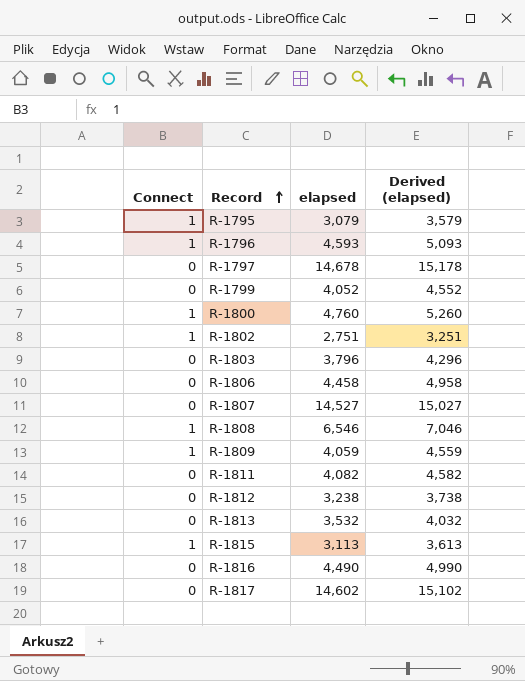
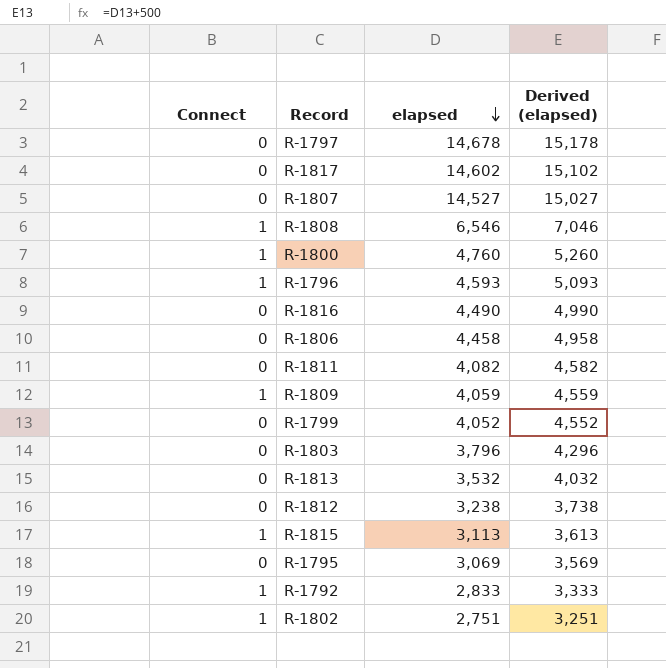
row order: Record ascending -> elapsed descending
R-1795 | Connect: 1 -> 0
R-1795 | elapsed: 3,079 -> 3,069
R-1795 | Derived (elapsed): 3,579 -> 3,569
row R-1792: none -> 1 | 2,833 | 3,333

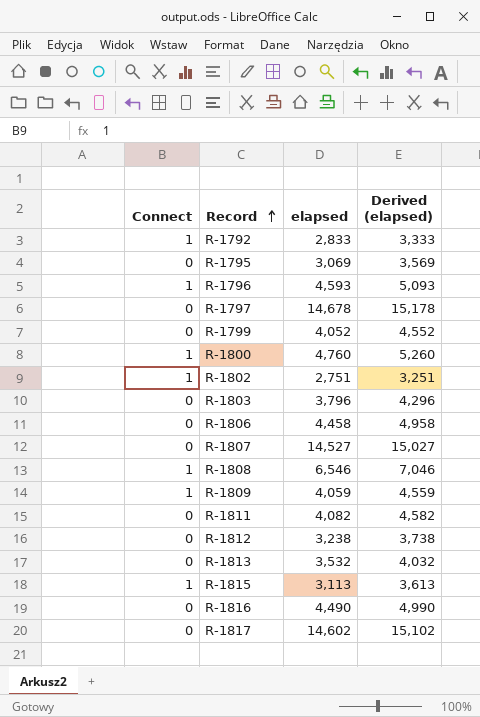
row order: elapsed descending -> Record ascending

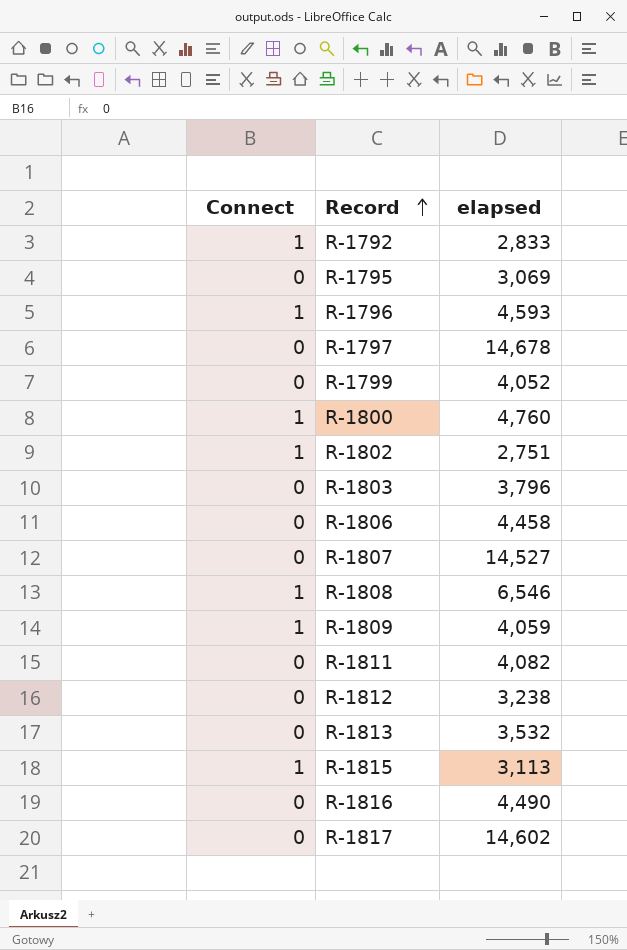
column Derived (elapsed) | formula: [elapsed] + 500 -> none

